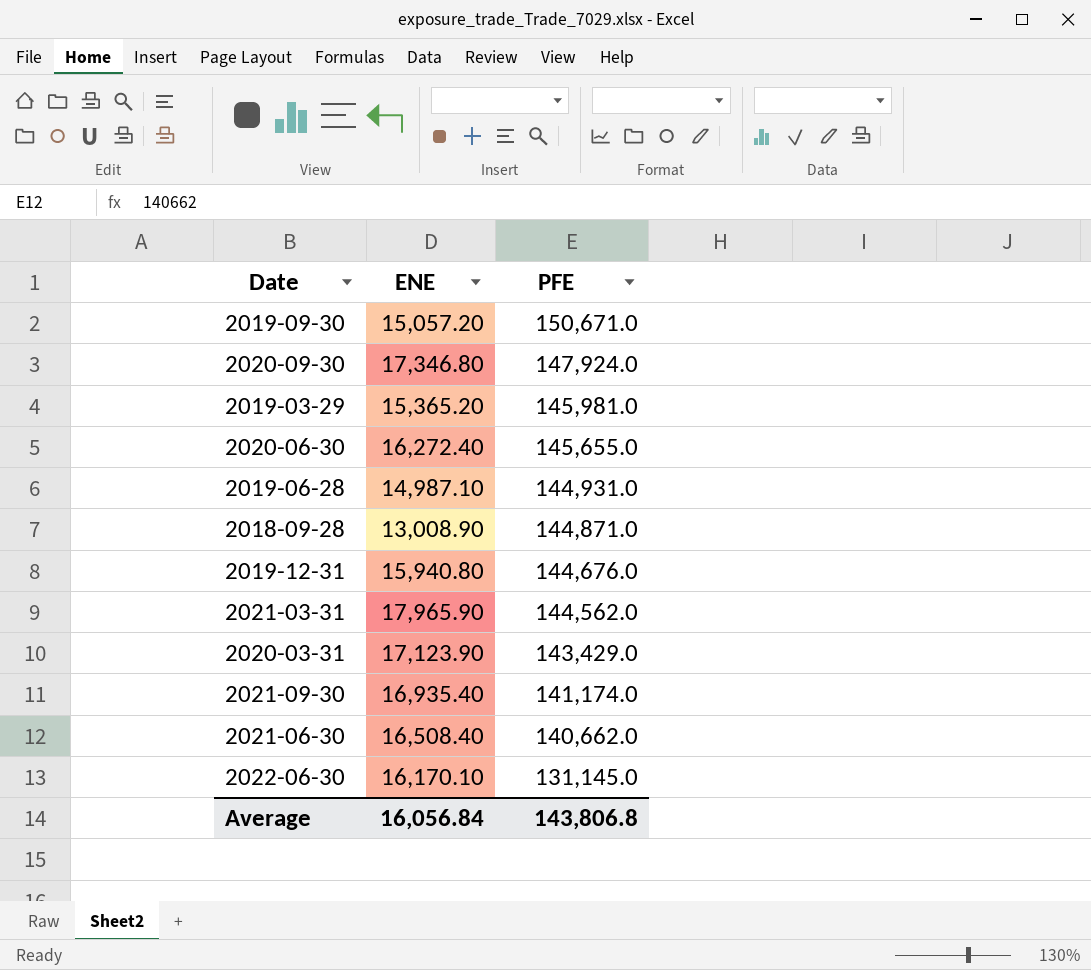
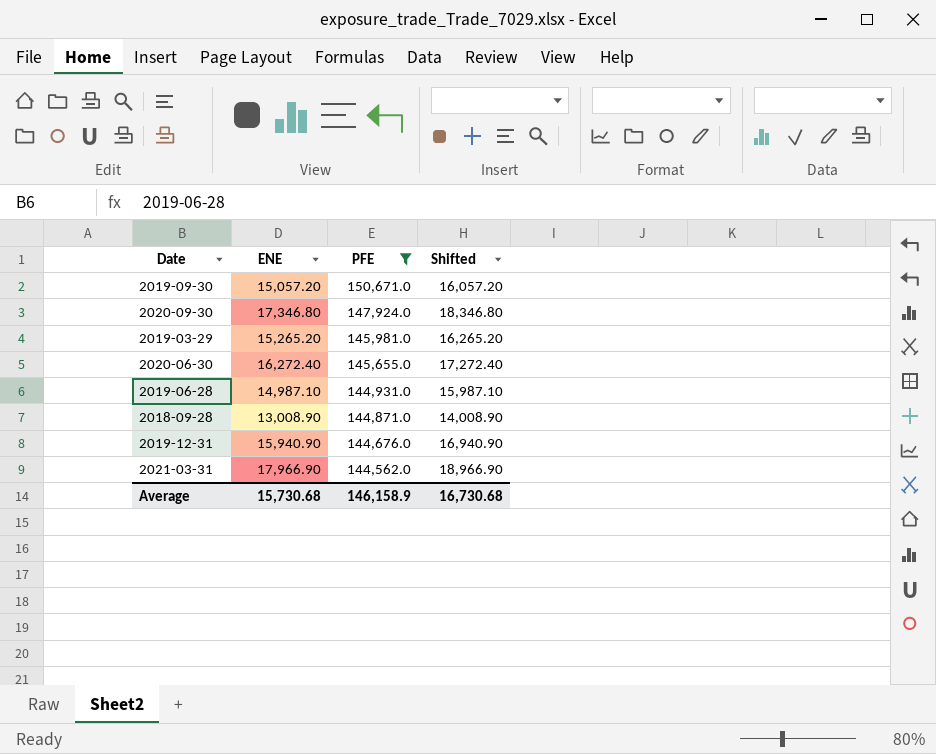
filter: none -> PFE >= 144,562.0
column Shifted | formula: none -> [ENE] + 1000
2019-03-29 | ENE: 15,365.20 -> 15,265.20
2019-12-31 | ENE: 15,940.80 -> 15,940.90
2021-03-31 | ENE: 17,965.90 -> 17,966.90
Average | ENE: 16,056.84 -> 15,730.68
Average | PFE: 143,806.8 -> 146,158.9

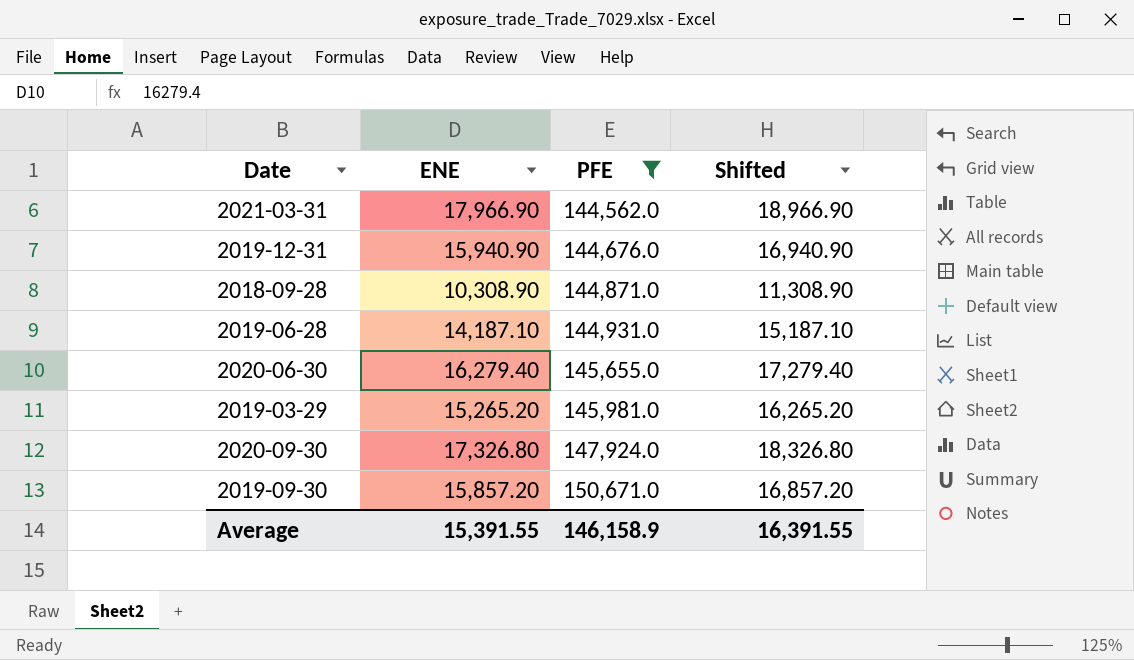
row order: PFE descending -> PFE ascending
2018-09-28 | ENE: 13,008.90 -> 10,308.90
2018-09-28 | Shifted: 14,008.90 -> 11,308.90
2019-06-28 | ENE: 14,987.10 -> 14,187.10
2019-06-28 | Shifted: 15,987.10 -> 15,187.10
2020-06-30 | ENE: 16,272.40 -> 16,279.40
2020-06-30 | Shifted: 17,272.40 -> 17,279.40
2020-09-30 | ENE: 17,346.80 -> 17,326.80
2020-09-30 | Shifted: 18,346.80 -> 18,326.80
2019-09-30 | ENE: 15,057.20 -> 15,857.20
2019-09-30 | Shifted: 16,057.20 -> 16,857.20
Average | ENE: 15,730.68 -> 15,391.55
Average | Shifted: 16,730.68 -> 16,391.55

